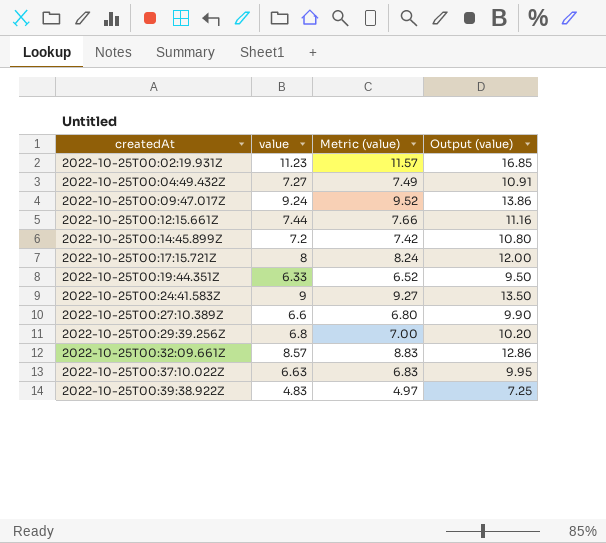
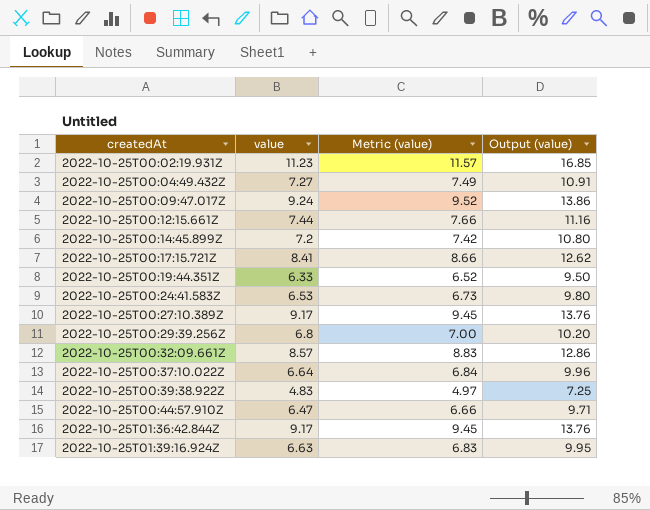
2022-10-25T00:17:15.721Z | value: 8 -> 8.41
2022-10-25T00:17:15.721Z | Metric (value): 8.24 -> 8.66
2022-10-25T00:17:15.721Z | Output (value): 12.00 -> 12.62
2022-10-25T00:24:41.583Z | value: 9 -> 6.53
2022-10-25T00:24:41.583Z | Metric (value): 9.27 -> 6.73
2022-10-25T00:24:41.583Z | Output (value): 13.50 -> 9.80
2022-10-25T00:27:10.389Z | value: 6.6 -> 9.17
2022-10-25T00:27:10.389Z | Metric (value): 6.80 -> 9.45
2022-10-25T00:27:10.389Z | Output (value): 9.90 -> 13.76
2022-10-25T00:37:10.022Z | value: 6.63 -> 6.64
2022-10-25T00:37:10.022Z | Metric (value): 6.83 -> 6.84
2022-10-25T00:37:10.022Z | Output (value): 9.95 -> 9.96
row 2022-10-25T00:44:57.910Z: none -> 6.47 | 6.66 | 9.71
row 2022-10-25T01:36:42.844Z: none -> 9.17 | 9.45 | 13.76
row 2022-10-25T01:39:16.924Z: none -> 6.63 | 6.83 | 9.95

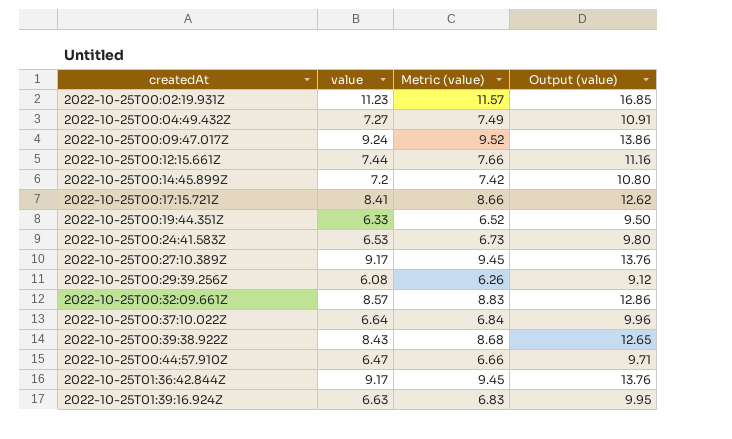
2022-10-25T00:29:39.256Z | value: 6.8 -> 6.08
2022-10-25T00:29:39.256Z | Metric (value): 7.00 -> 6.26
2022-10-25T00:29:39.256Z | Output (value): 10.20 -> 9.12
2022-10-25T00:39:38.922Z | value: 4.83 -> 8.43
2022-10-25T00:39:38.922Z | Metric (value): 4.97 -> 8.68
2022-10-25T00:39:38.922Z | Output (value): 7.25 -> 12.65

